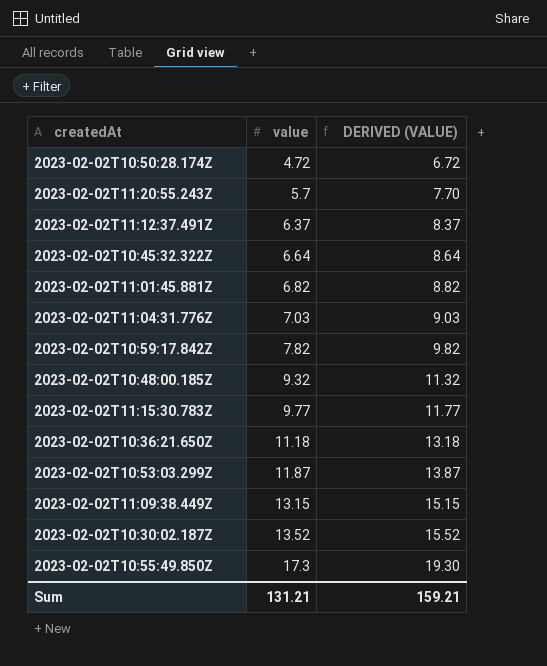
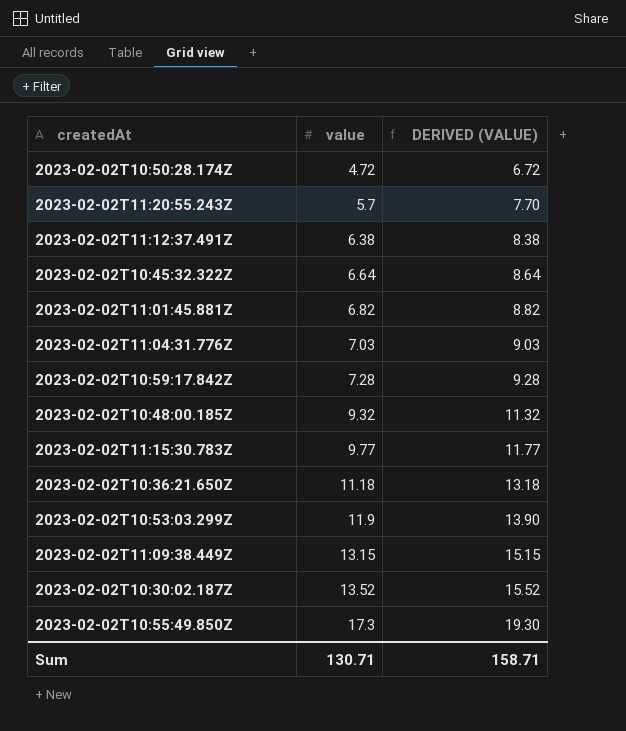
2023-02-02T11:12:37.491Z | value: 6.37 -> 6.38
2023-02-02T11:12:37.491Z | DERIVED (VALUE): 8.37 -> 8.38
2023-02-02T10:59:17.842Z | value: 7.82 -> 7.28
2023-02-02T10:59:17.842Z | DERIVED (VALUE): 9.82 -> 9.28
2023-02-02T10:53:03.299Z | value: 11.87 -> 11.9
2023-02-02T10:53:03.299Z | DERIVED (VALUE): 13.87 -> 13.90
Sum | value: 131.21 -> 130.71
Sum | DERIVED (VALUE): 159.21 -> 158.71

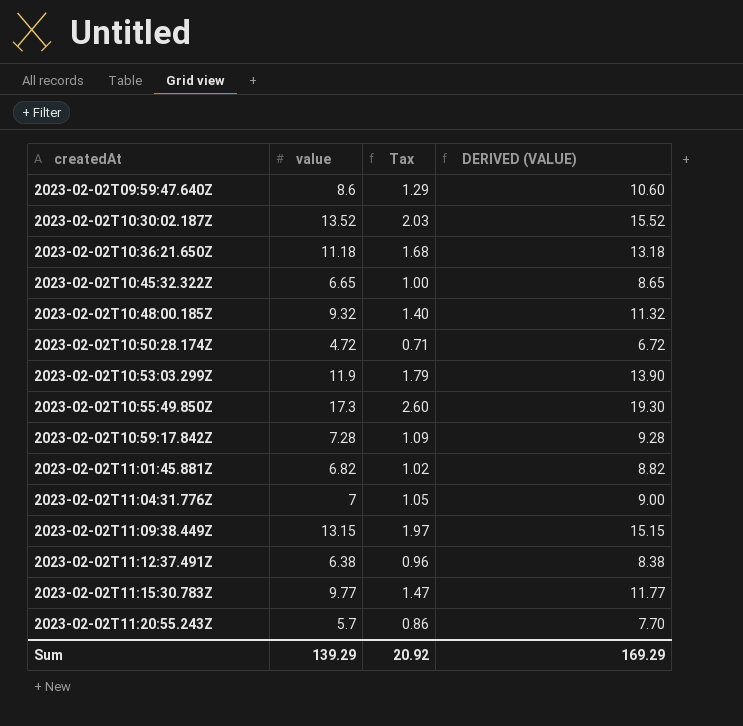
row order: value ascending -> createdAt ascending
column Tax | formula: none -> [value] * 0.15
row 2023-02-02T09:59:47.640Z: none -> 8.6 | 1.29 | 10.60
2023-02-02T10:45:32.322Z | value: 6.64 -> 6.65
2023-02-02T10:45:32.322Z | DERIVED (VALUE): 8.64 -> 8.65
2023-02-02T11:04:31.776Z | value: 7.03 -> 7
2023-02-02T11:04:31.776Z | DERIVED (VALUE): 9.03 -> 9.00
Sum | value: 130.71 -> 139.29
Sum | DERIVED (VALUE): 158.71 -> 169.29

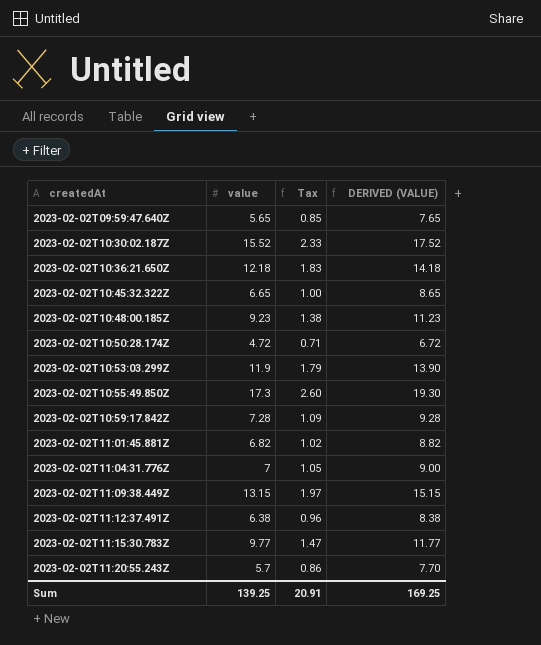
2023-02-02T09:59:47.640Z | value: 8.6 -> 5.65
2023-02-02T09:59:47.640Z | Tax: 1.29 -> 0.85
2023-02-02T09:59:47.640Z | DERIVED (VALUE): 10.60 -> 7.65
2023-02-02T10:30:02.187Z | value: 13.52 -> 15.52
2023-02-02T10:30:02.187Z | Tax: 2.03 -> 2.33
2023-02-02T10:30:02.187Z | DERIVED (VALUE): 15.52 -> 17.52
2023-02-02T10:36:21.650Z | value: 11.18 -> 12.18
2023-02-02T10:36:21.650Z | Tax: 1.68 -> 1.83
2023-02-02T10:36:21.650Z | DERIVED (VALUE): 13.18 -> 14.18
2023-02-02T10:48:00.185Z | value: 9.32 -> 9.23
2023-02-02T10:48:00.185Z | Tax: 1.40 -> 1.38
2023-02-02T10:48:00.185Z | DERIVED (VALUE): 11.32 -> 11.23
Sum | value: 139.29 -> 139.25
Sum | Tax: 20.92 -> 20.91
Sum | DERIVED (VALUE): 169.29 -> 169.25

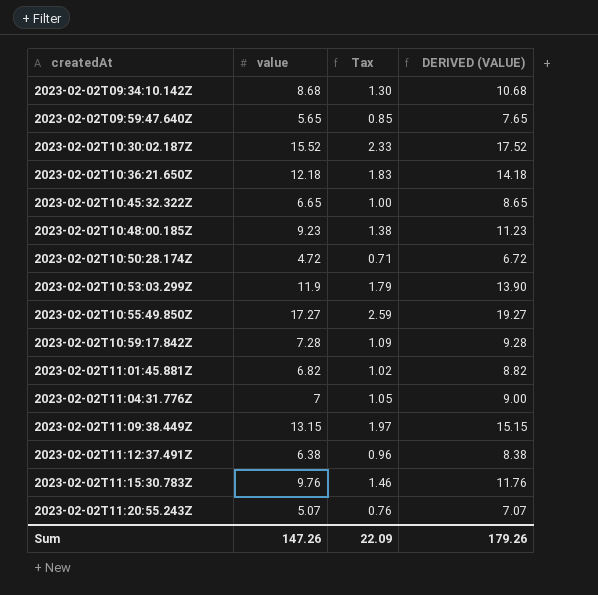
row 2023-02-02T09:34:10.142Z: none -> 8.68 | 1.30 | 10.68
2023-02-02T10:55:49.850Z | value: 17.3 -> 17.27
2023-02-02T10:55:49.850Z | Tax: 2.60 -> 2.59
2023-02-02T10:55:49.850Z | DERIVED (VALUE): 19.30 -> 19.27
2023-02-02T11:15:30.783Z | value: 9.77 -> 9.76
2023-02-02T11:15:30.783Z | Tax: 1.47 -> 1.46
2023-02-02T11:15:30.783Z | DERIVED (VALUE): 11.77 -> 11.76
2023-02-02T11:20:55.243Z | value: 5.7 -> 5.07
2023-02-02T11:20:55.243Z | Tax: 0.86 -> 0.76
2023-02-02T11:20:55.243Z | DERIVED (VALUE): 7.70 -> 7.07
Sum | value: 139.25 -> 147.26
Sum | Tax: 20.91 -> 22.09
Sum | DERIVED (VALUE): 169.25 -> 179.26

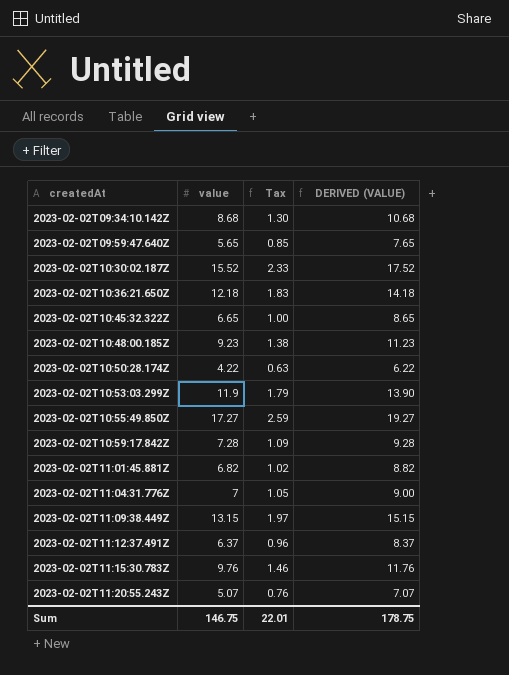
2023-02-02T10:50:28.174Z | value: 4.72 -> 4.22
2023-02-02T10:50:28.174Z | Tax: 0.71 -> 0.63
2023-02-02T10:50:28.174Z | DERIVED (VALUE): 6.72 -> 6.22
2023-02-02T11:12:37.491Z | value: 6.38 -> 6.37
2023-02-02T11:12:37.491Z | DERIVED (VALUE): 8.38 -> 8.37
Sum | value: 147.26 -> 146.75
Sum | Tax: 22.09 -> 22.01
Sum | DERIVED (VALUE): 179.26 -> 178.75

